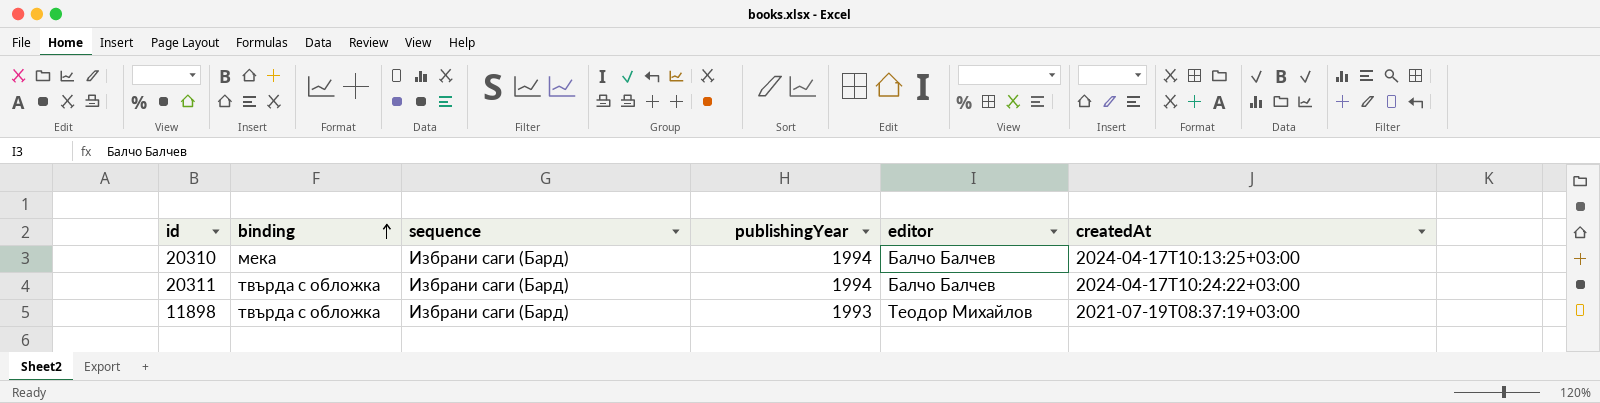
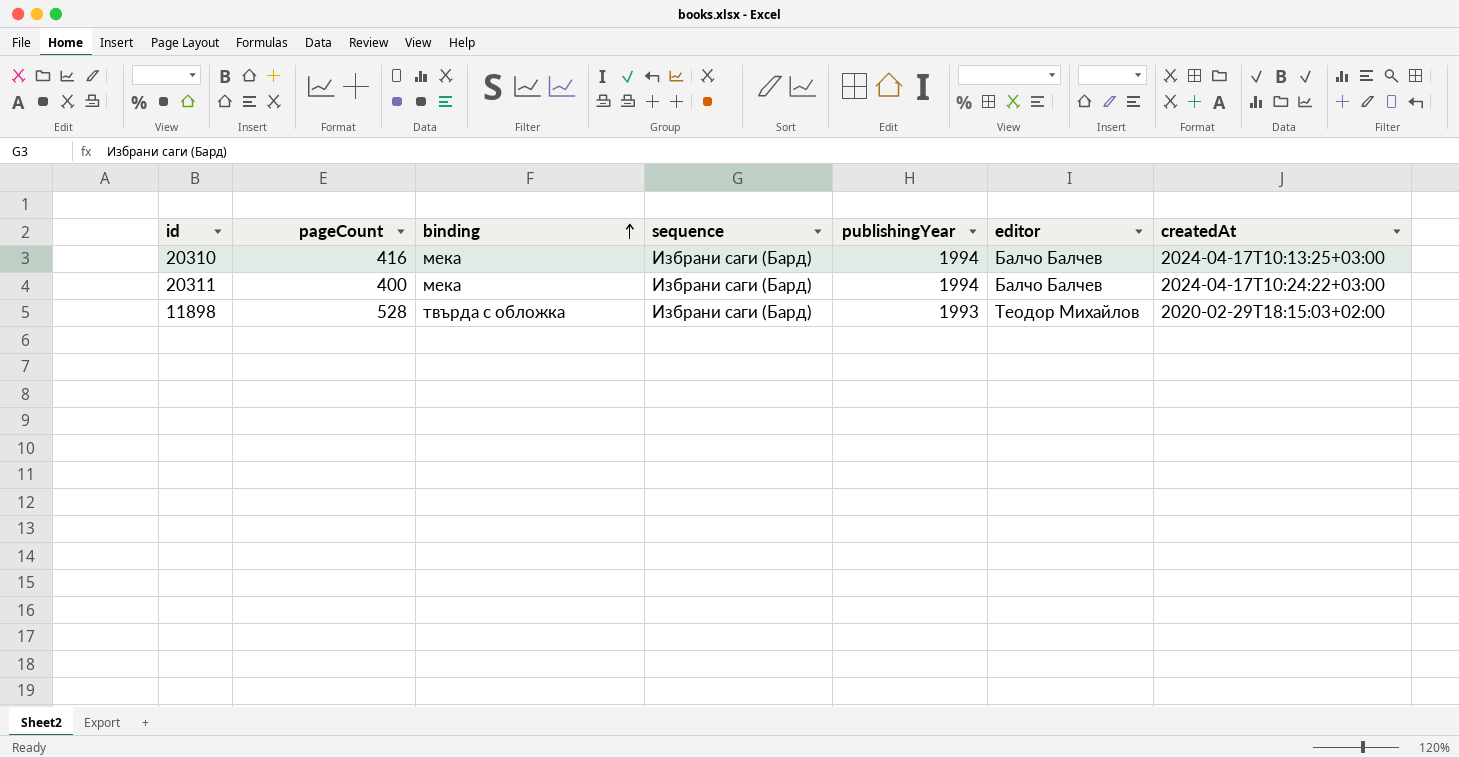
column pageCount | position: none -> 2
20311 | binding: твърда с обложка -> мека
11898 | createdAt: 2021-07-19T08:37:19+03:00 -> 2020-02-29T18:15:03+02:00

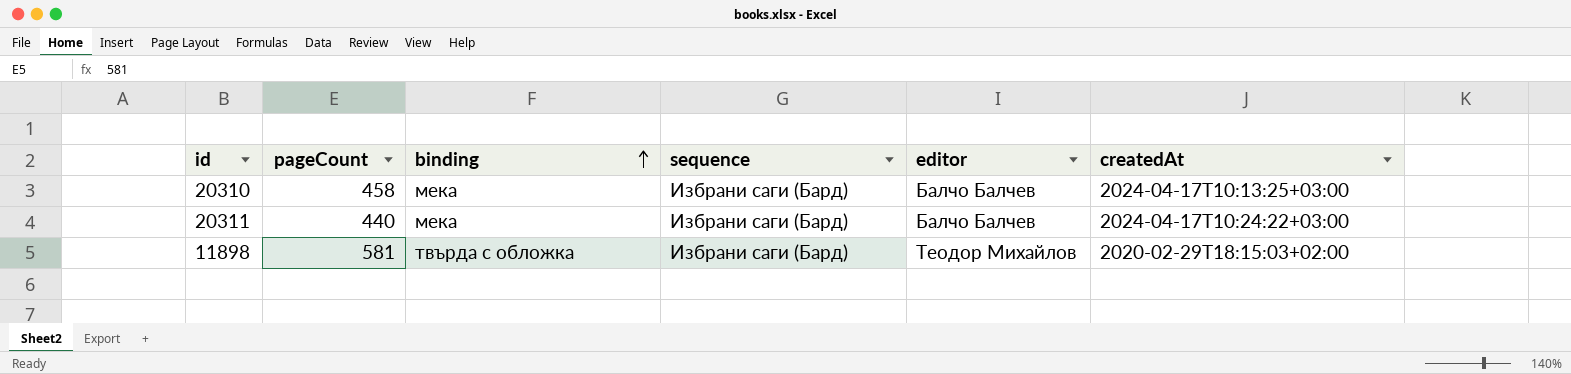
column publishingYear | position: 5 -> none
20310 | pageCount: 416 -> 458
20311 | pageCount: 400 -> 440
11898 | pageCount: 528 -> 581

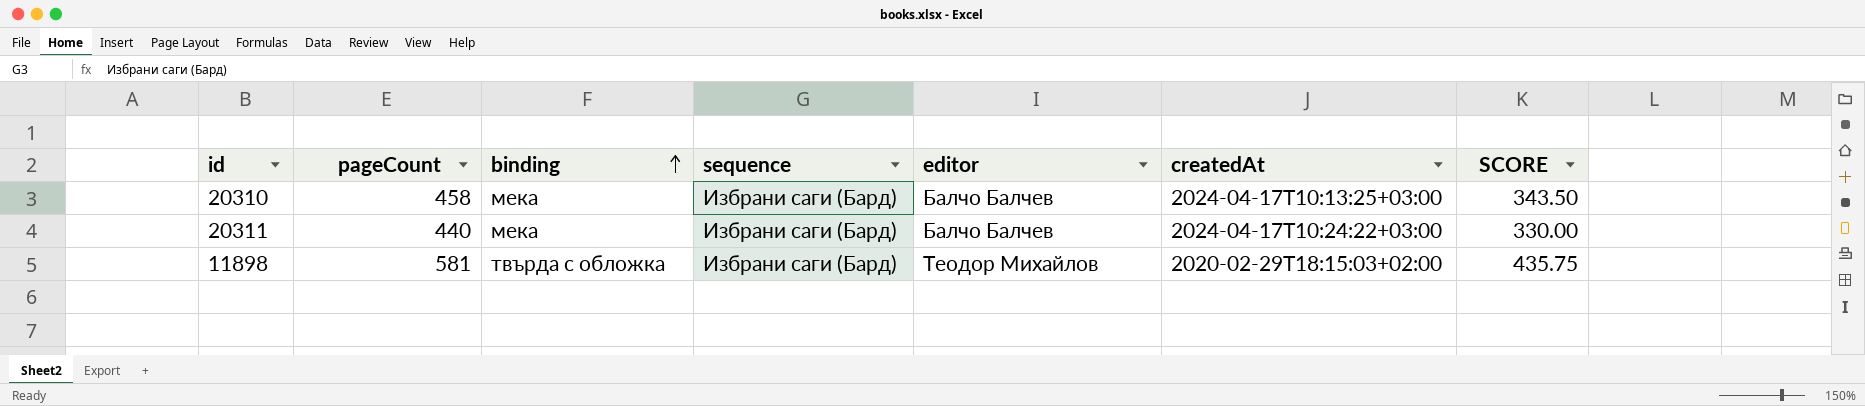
column SCORE | formula: none -> [pageCount] * 0.75

